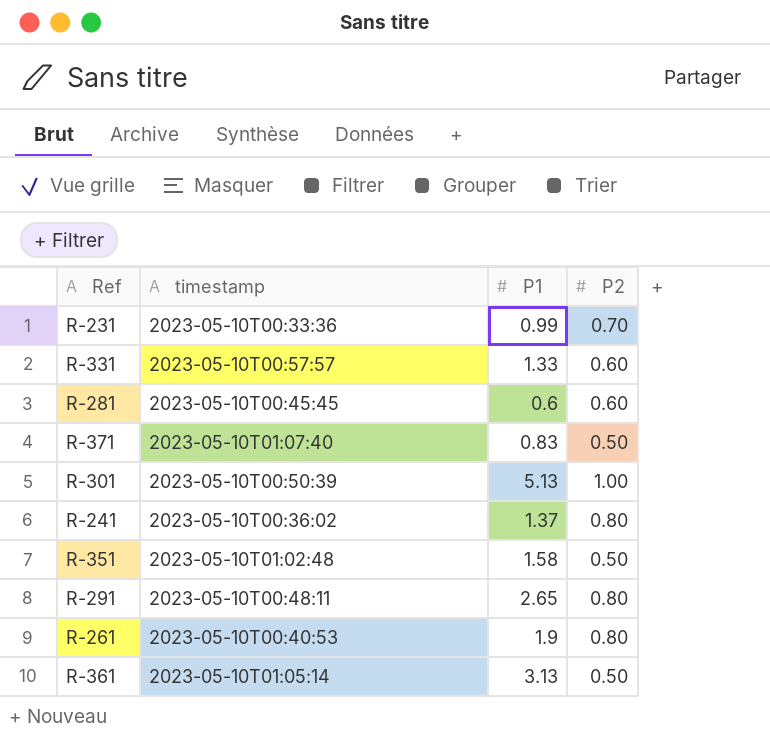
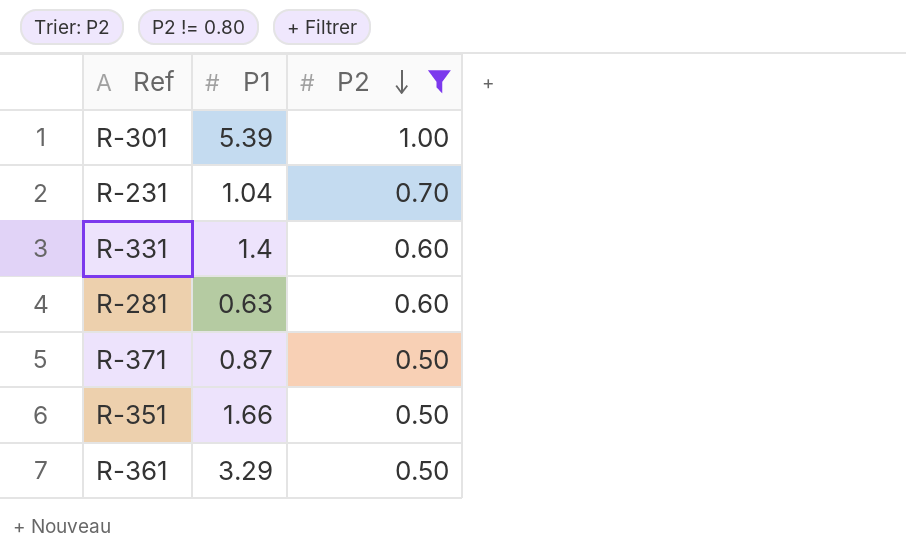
filter: none -> P2 != 0.80
row order: none -> P2 descending
column timestamp | position: 2 -> none
R-301 | P1: 5.13 -> 5.39
R-231 | P1: 0.99 -> 1.04
R-331 | P1: 1.33 -> 1.4
R-281 | P1: 0.6 -> 0.63
R-371 | P1: 0.83 -> 0.87
R-351 | P1: 1.58 -> 1.66
R-361 | P1: 3.13 -> 3.29

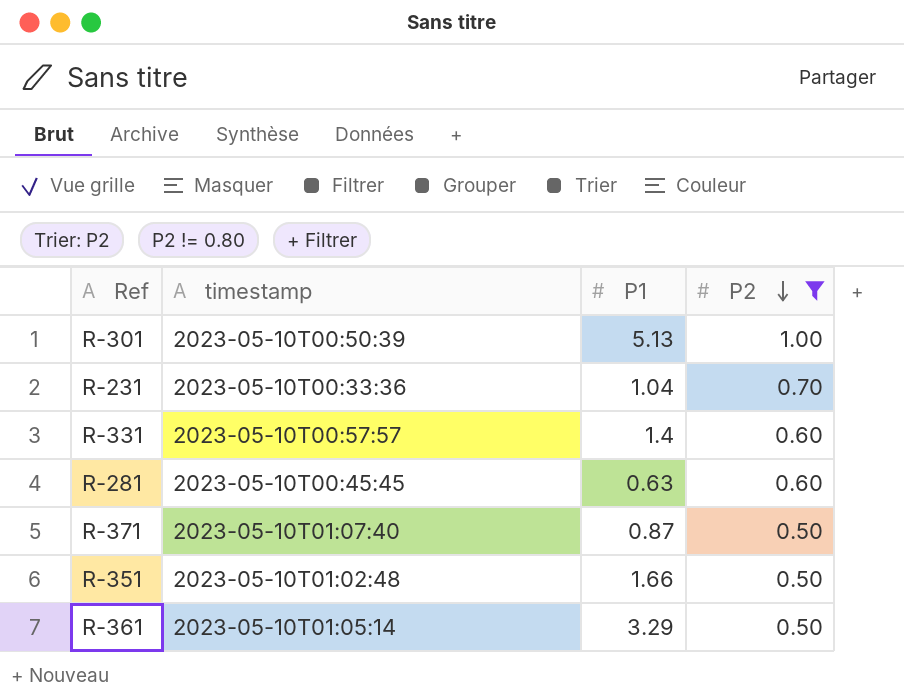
column timestamp | position: none -> 2
R-301 | P1: 5.39 -> 5.13

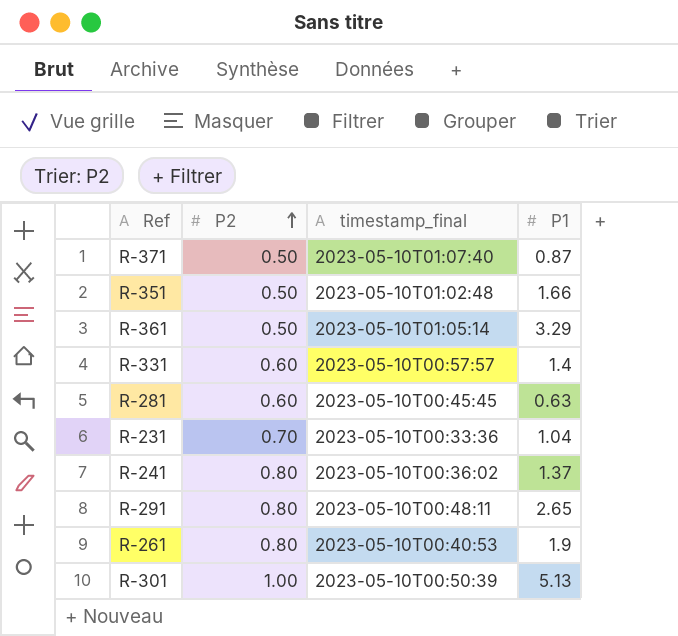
filter: P2 != 0.80 -> none
row order: P2 descending -> P2 ascending
column P2 | position: 4 -> 2
column name: timestamp -> timestamp_final

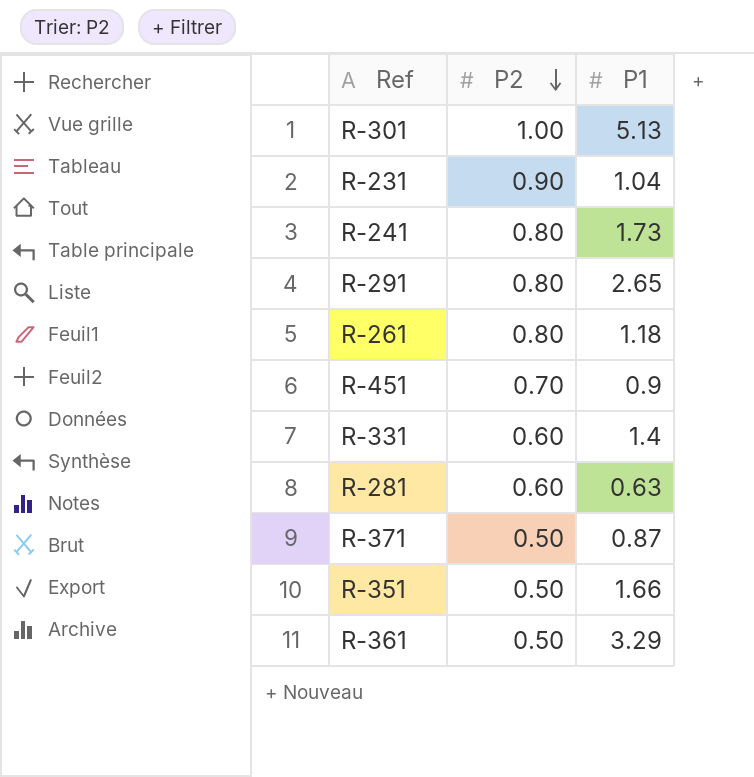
row order: P2 ascending -> P2 descending
column timestamp_final | position: 3 -> none
R-231 | P2: 0.70 -> 0.90
R-241 | P1: 1.37 -> 1.73
R-261 | P1: 1.9 -> 1.18
row R-451: none -> 0.70 | 0.9

